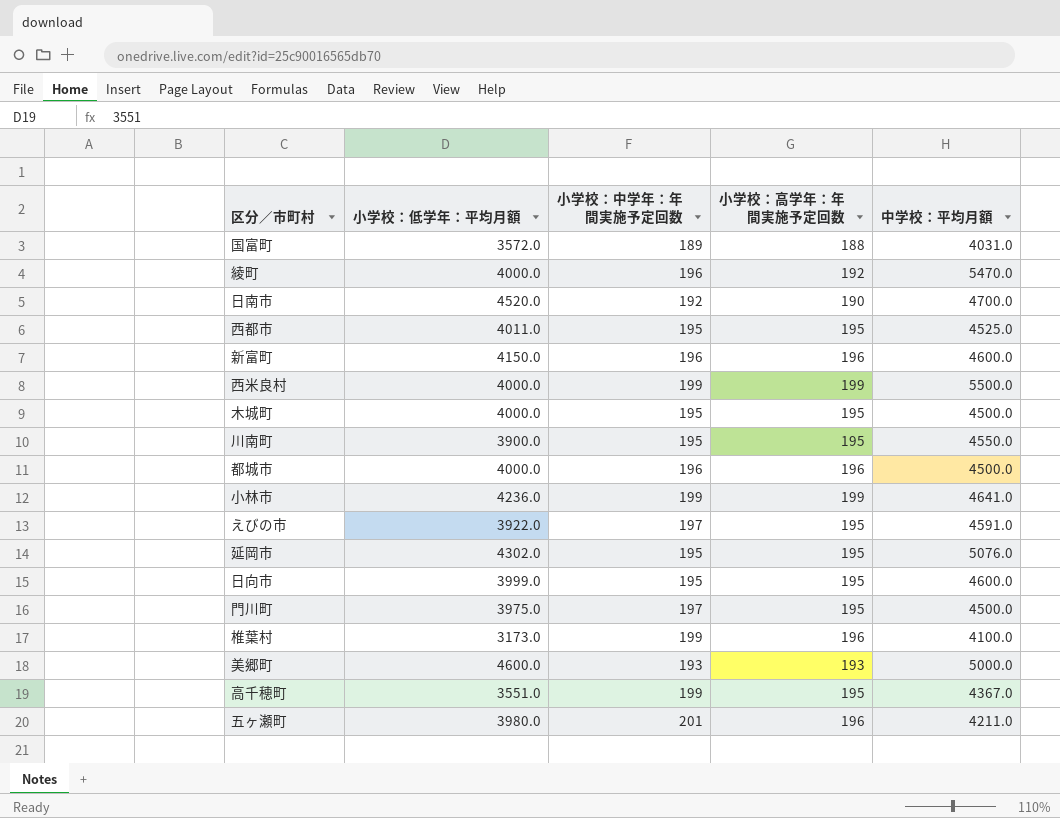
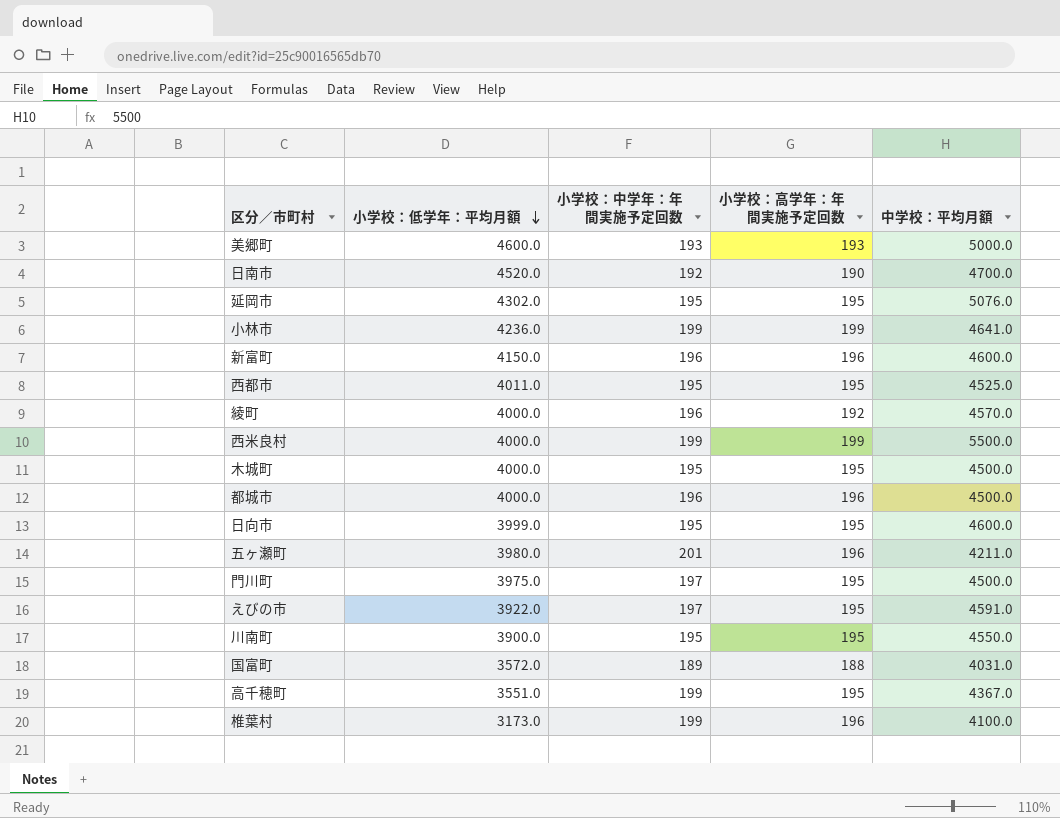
row order: none -> 小学校：低学年：平均月額 descending
綾町 | 中学校：平均月額: 5470.0 -> 4570.0

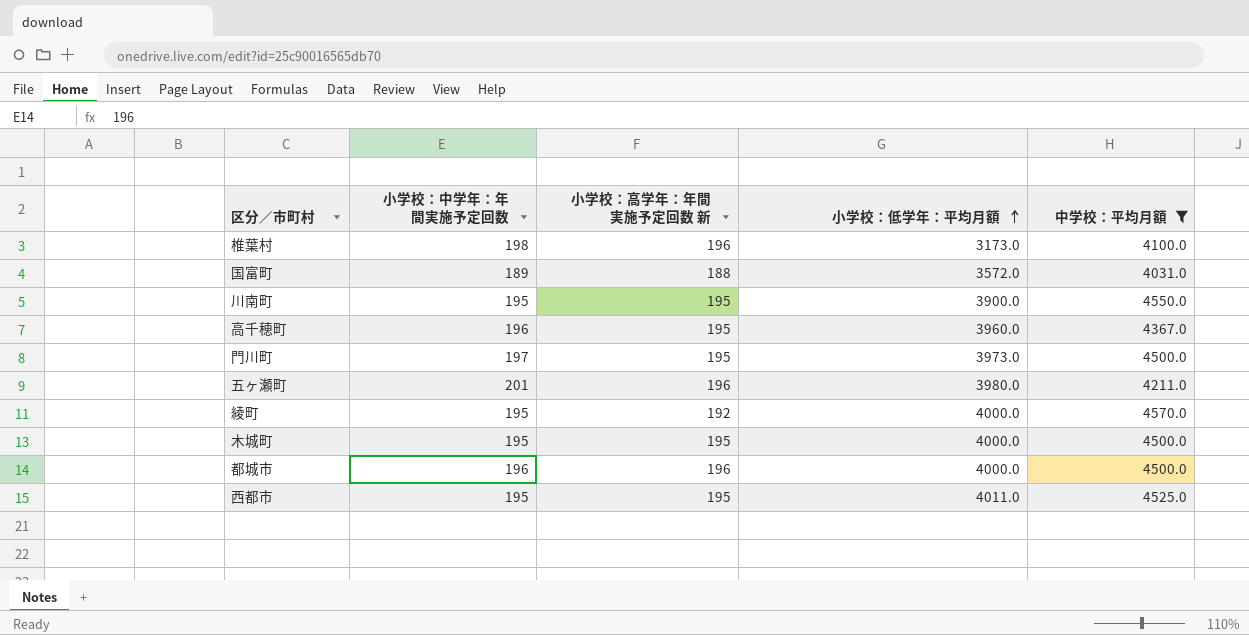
filter: none -> 中学校：平均月額 <= 4570.0
row order: 小学校：低学年：平均月額 descending -> 小学校：低学年：平均月額 ascending
column name: 小学校：高学年：年間実施予定回数 -> 小学校：高学年：年間実施予定回数 新
column 小学校：低学年：平均月額 | position: 2 -> 4
椎葉村 | 小学校：中学年：年間実施予定回数: 199 -> 198
高千穂町 | 小学校：中学年：年間実施予定回数: 199 -> 196
高千穂町 | 小学校：低学年：平均月額: 3551.0 -> 3960.0
門川町 | 小学校：低学年：平均月額: 3975.0 -> 3973.0
綾町 | 小学校：中学年：年間実施予定回数: 196 -> 195

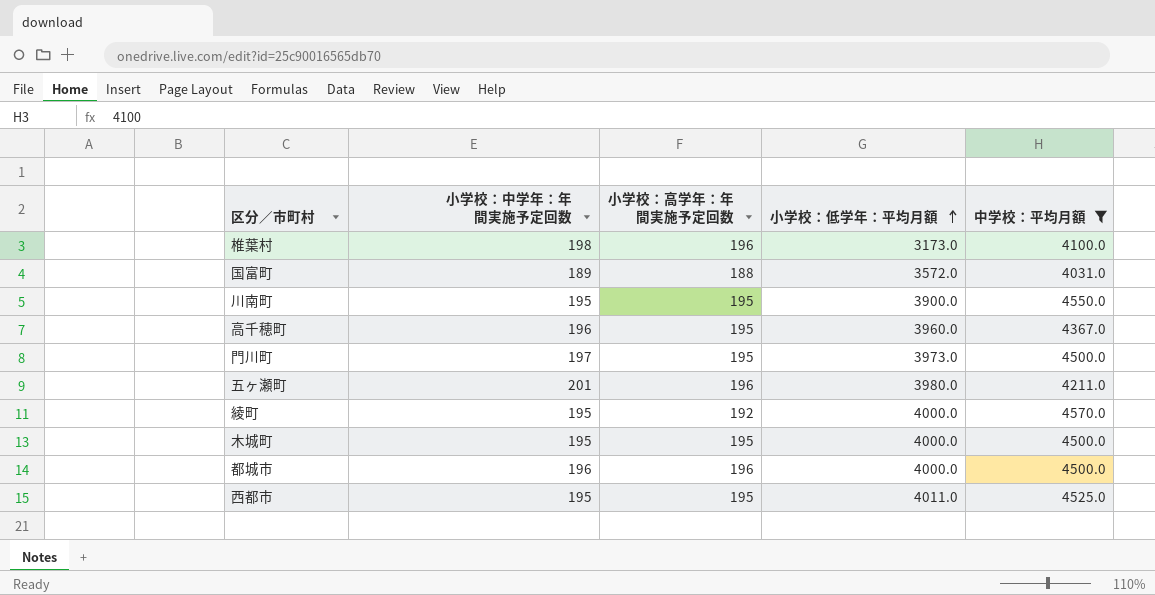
column name: 小学校：高学年：年間実施予定回数 新 -> 小学校：高学年：年間実施予定回数

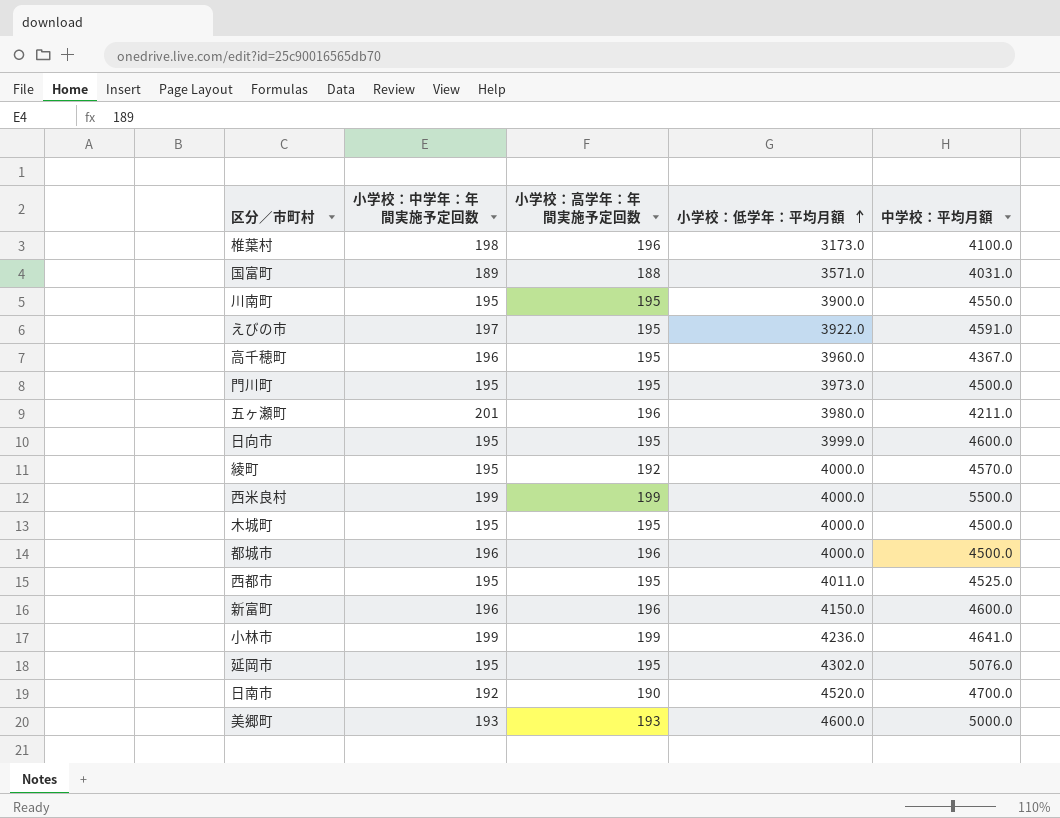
filter: 中学校：平均月額 <= 4570.0 -> none
国富町 | 小学校：低学年：平均月額: 3572.0 -> 3571.0
門川町 | 小学校：中学年：年間実施予定回数: 197 -> 195

